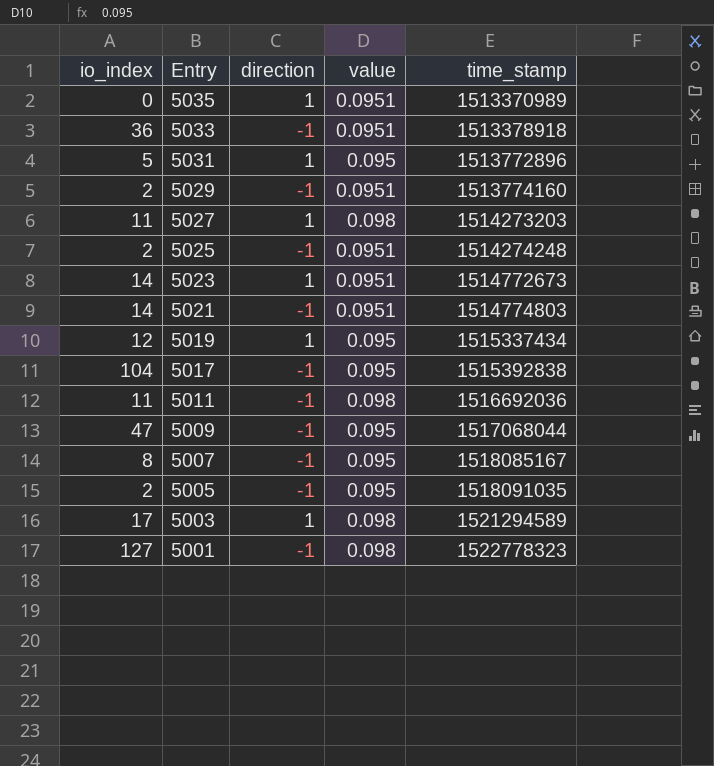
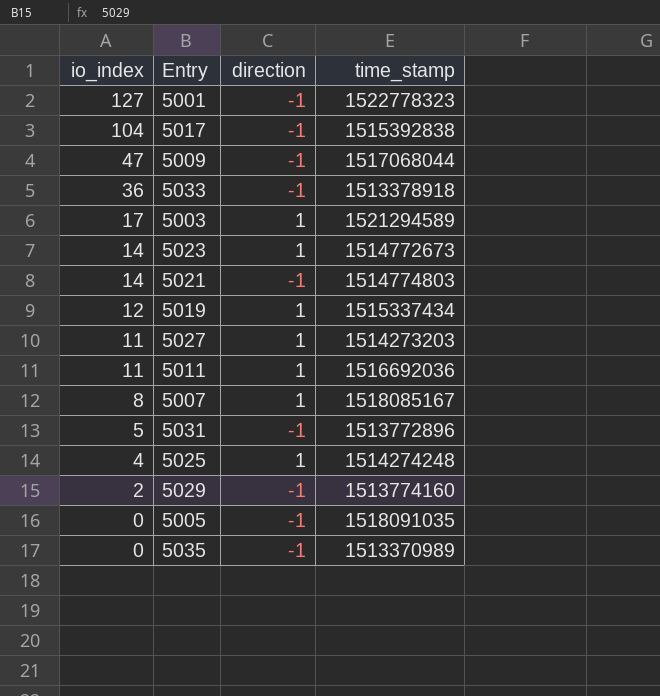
row order: Entry descending -> io_index descending
column value | position: 4 -> none
5011 | direction: -1 -> 1
5007 | direction: -1 -> 1
5031 | direction: 1 -> -1
5025 | io_index: 2 -> 4
5025 | direction: -1 -> 1
5005 | io_index: 2 -> 0
5035 | direction: 1 -> -1

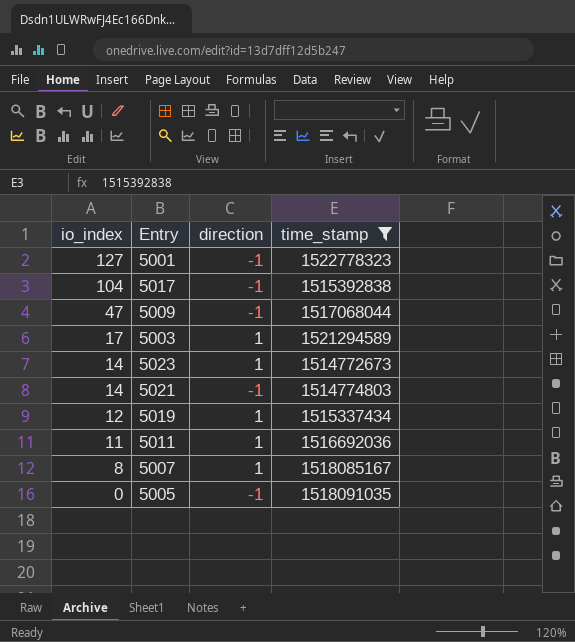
filter: none -> time_stamp >= 1514772673

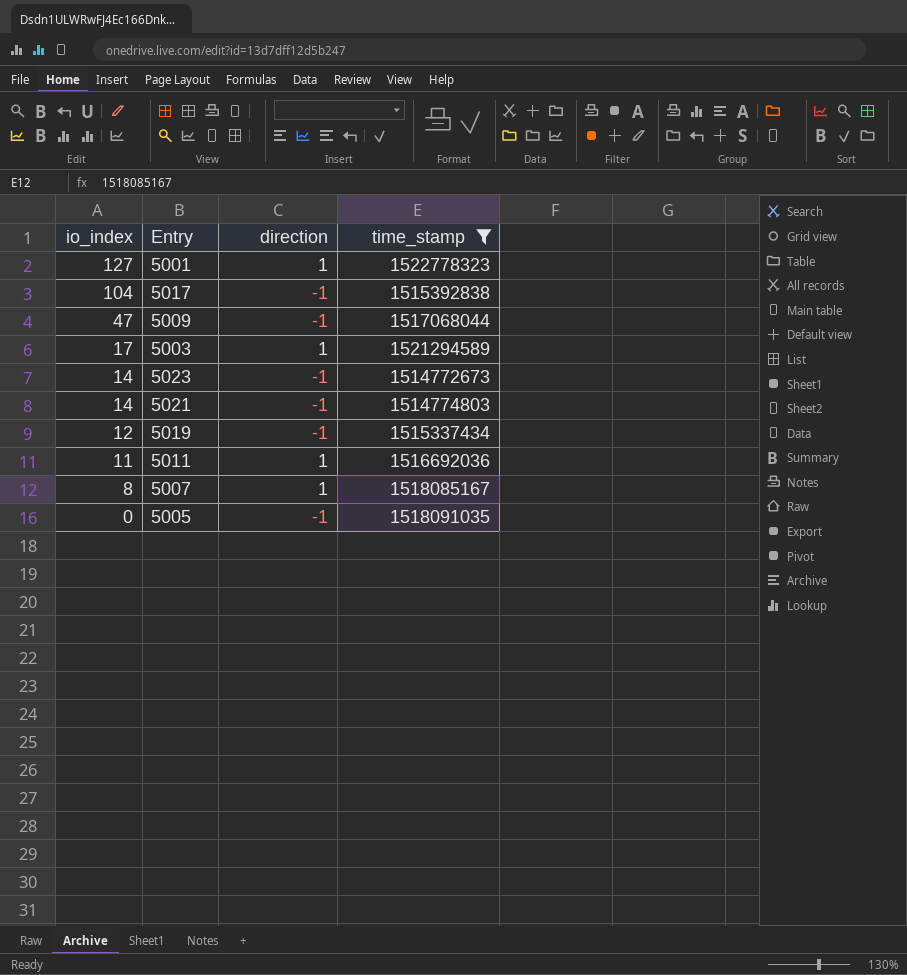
5001 | direction: -1 -> 1
5023 | direction: 1 -> -1
5019 | direction: 1 -> -1

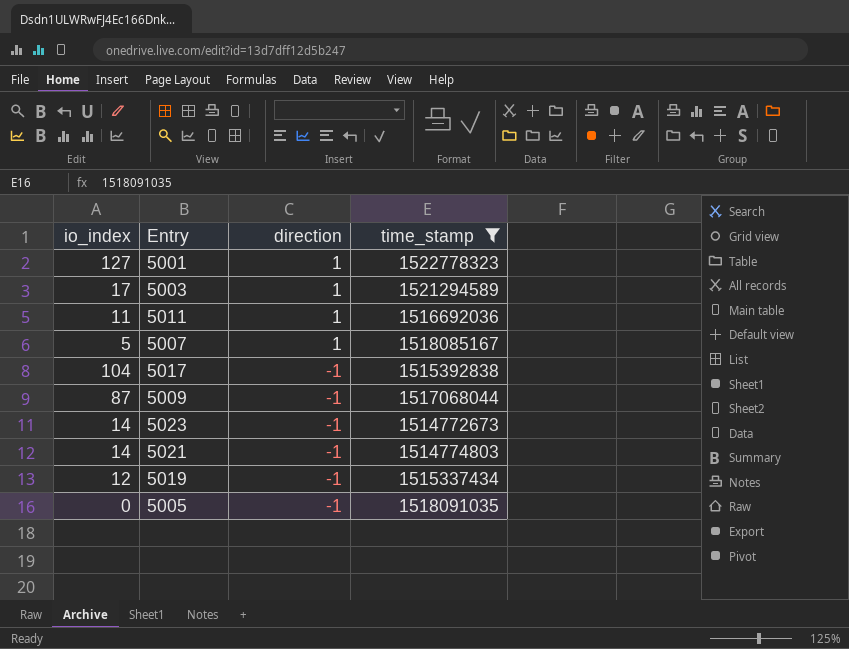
row order: io_index descending -> direction descending
5007 | io_index: 8 -> 5
5009 | io_index: 47 -> 87

